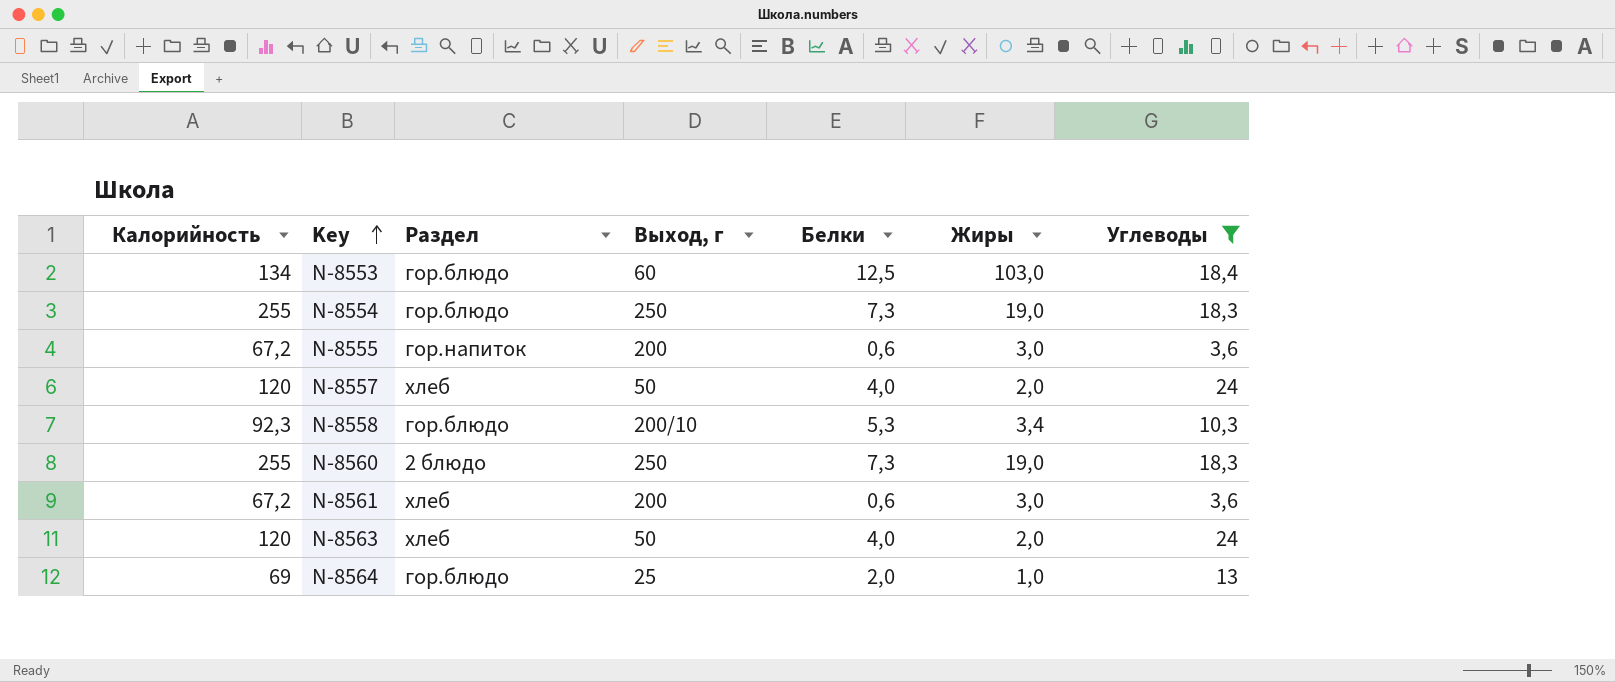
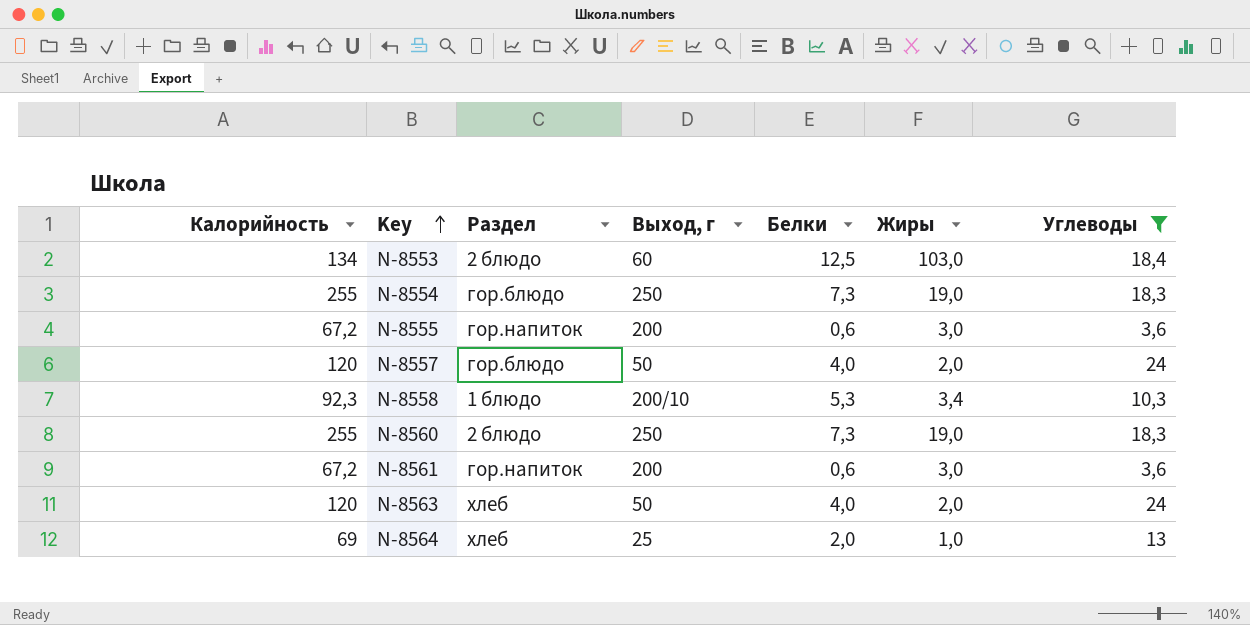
N-8553 | Раздел: гор.блюдо -> 2 блюдо
N-8557 | Раздел: хлеб -> гор.блюдо
N-8558 | Раздел: гор.блюдо -> 1 блюдо
N-8561 | Раздел: хлеб -> гор.напиток
N-8564 | Раздел: гор.блюдо -> хлеб

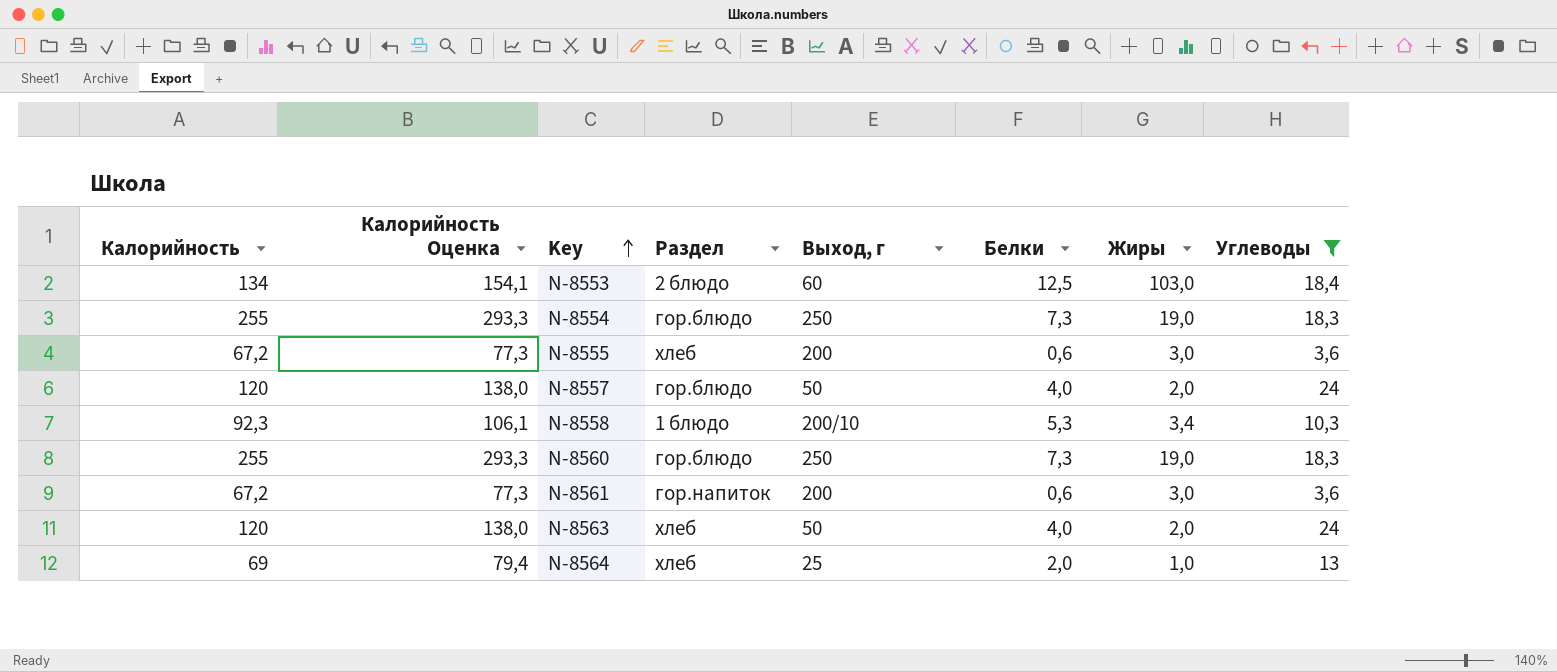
column Калорийность Оценка | formula: none -> [Калорийность] * 1,15
N-8555 | Раздел: гор.напиток -> хлеб
N-8560 | Раздел: 2 блюдо -> гор.блюдо

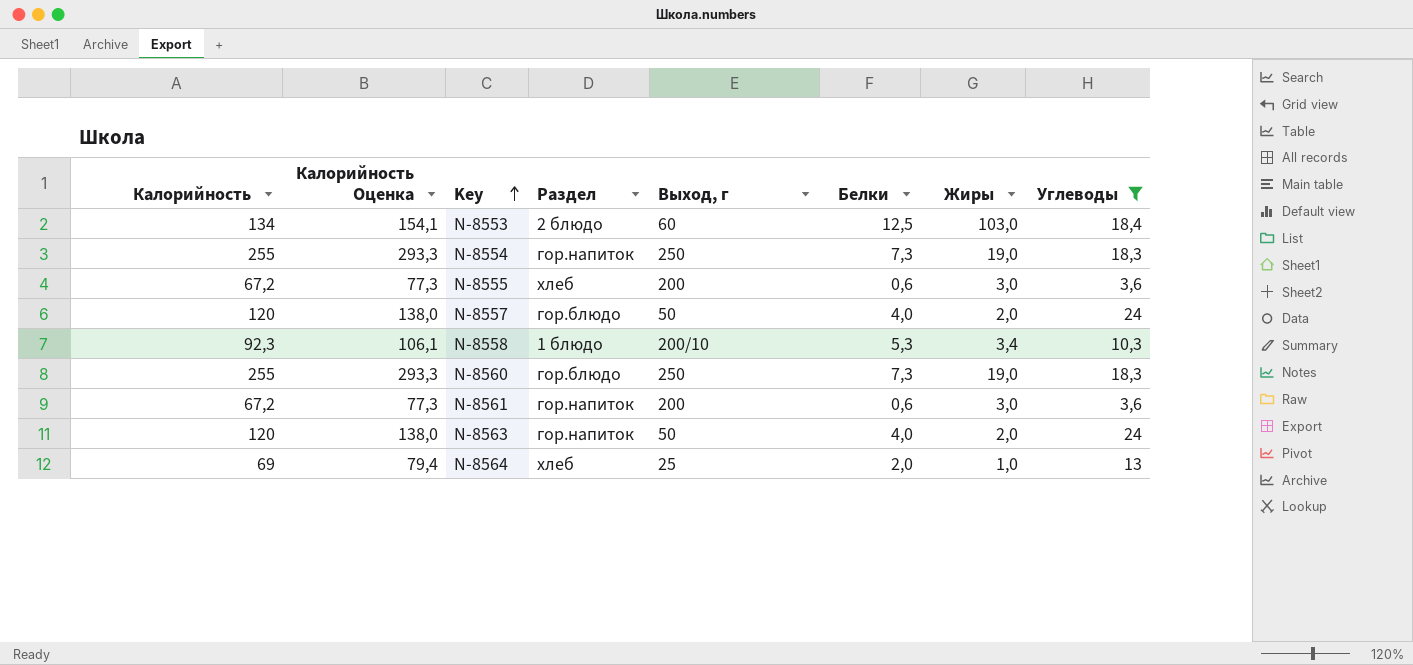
N-8554 | Раздел: гор.блюдо -> гор.напиток
N-8563 | Раздел: хлеб -> гор.напиток

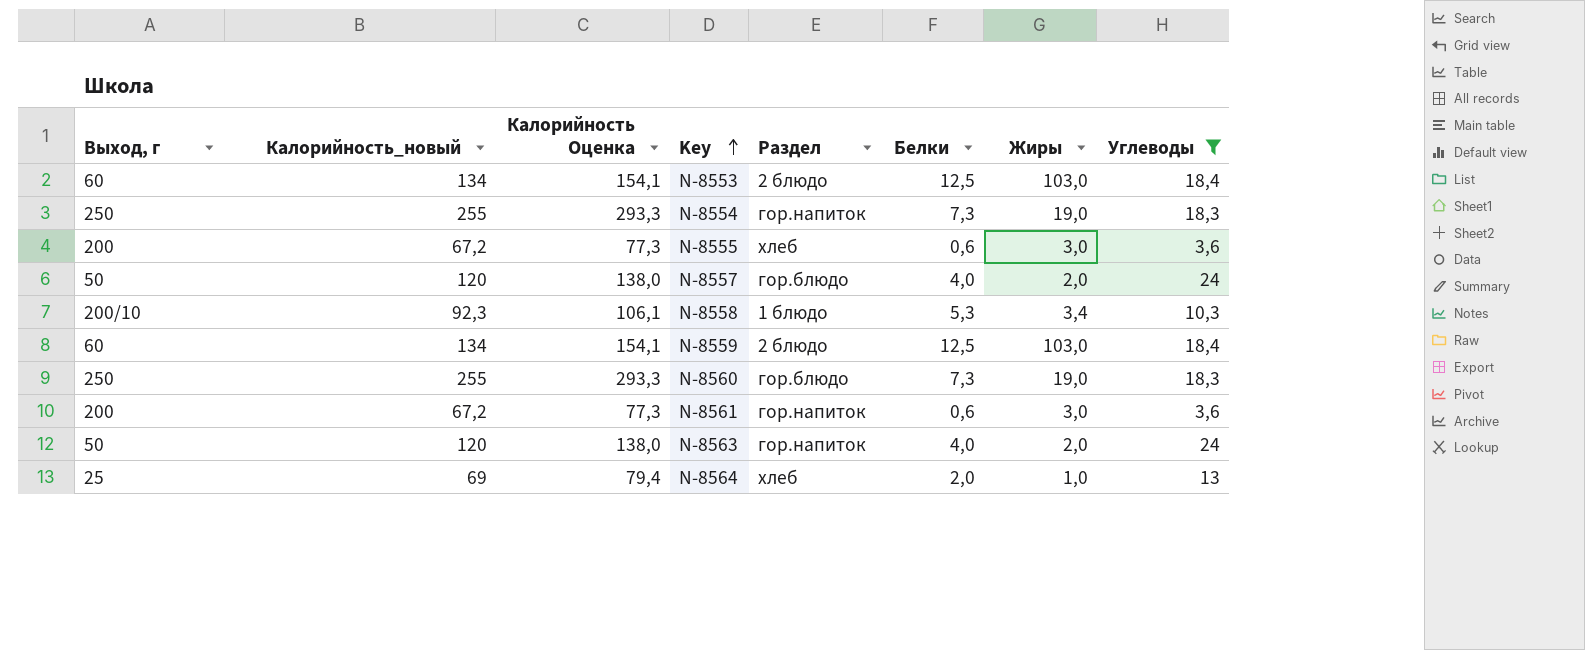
column Выход, г | position: 5 -> 1
column name: Калорийность -> Калорийность_новый
row N-8559: none -> 60 | 134 | 154,1 | 2 блюдо | 12,5 | 103,0 | 18,4

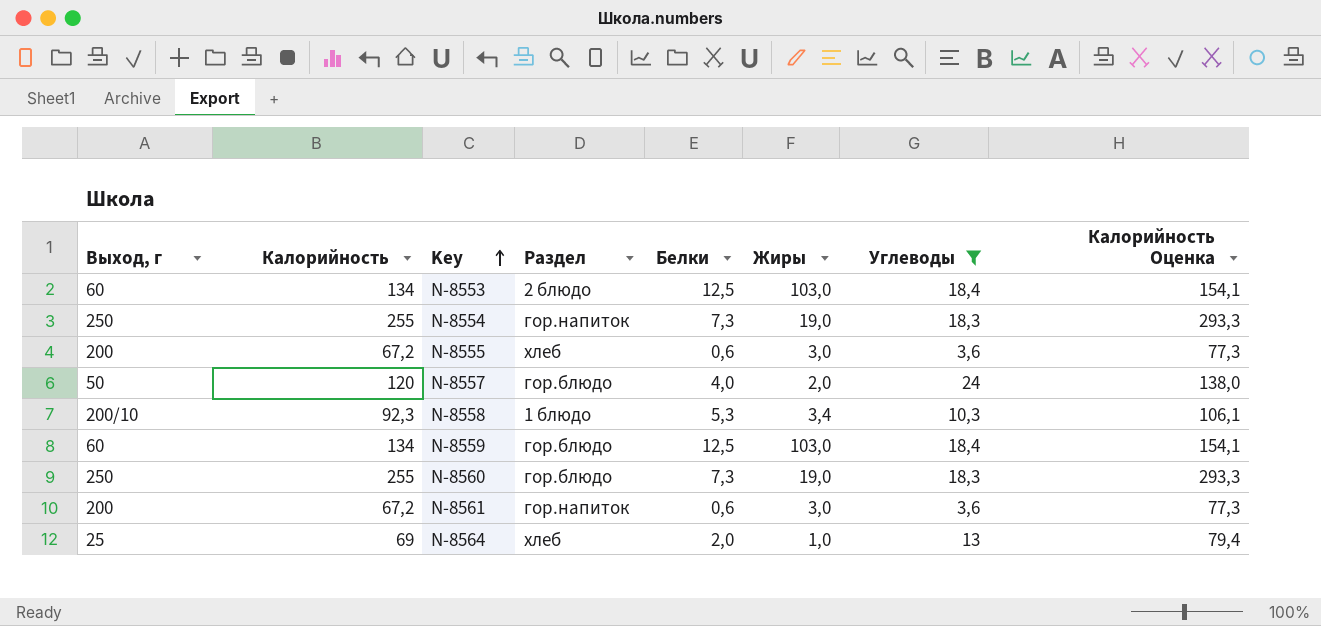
column name: Калорийность_новый -> Калорийность
column Калорийность Оценка | position: 3 -> 8
row N-8563: 50 | 120 | 138,0 | гор.напиток | 4,0 | 2,0 | 24 -> none
N-8559 | Раздел: 2 блюдо -> гор.блюдо

